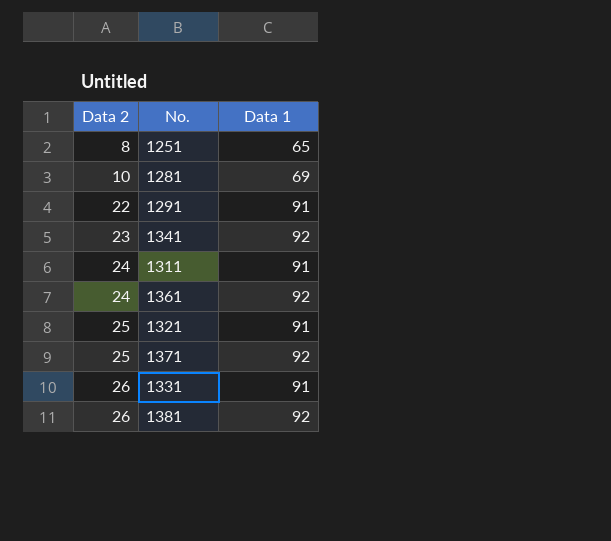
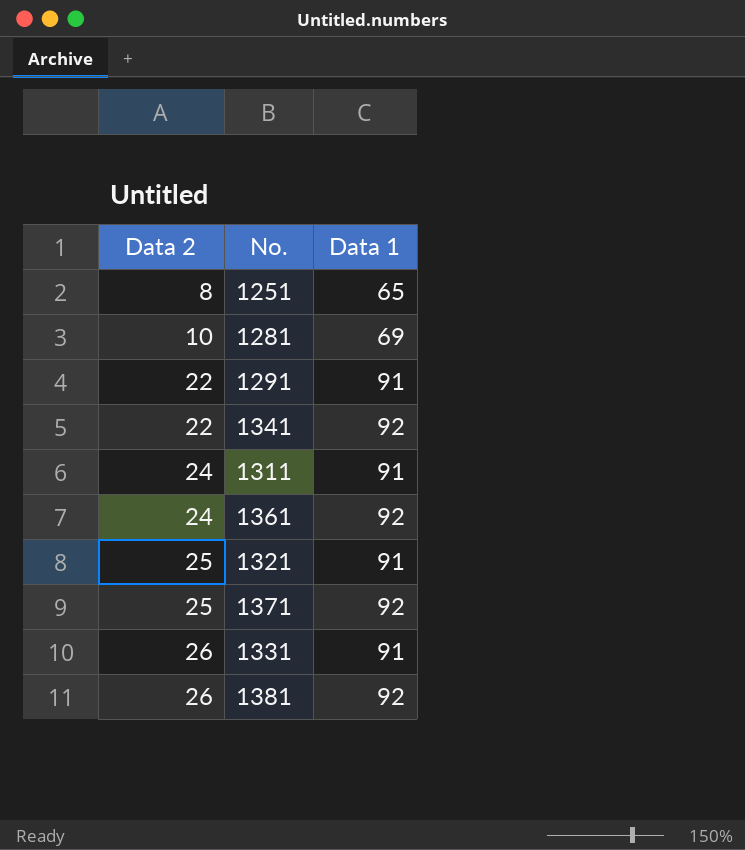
1341 | Data 2: 23 -> 22

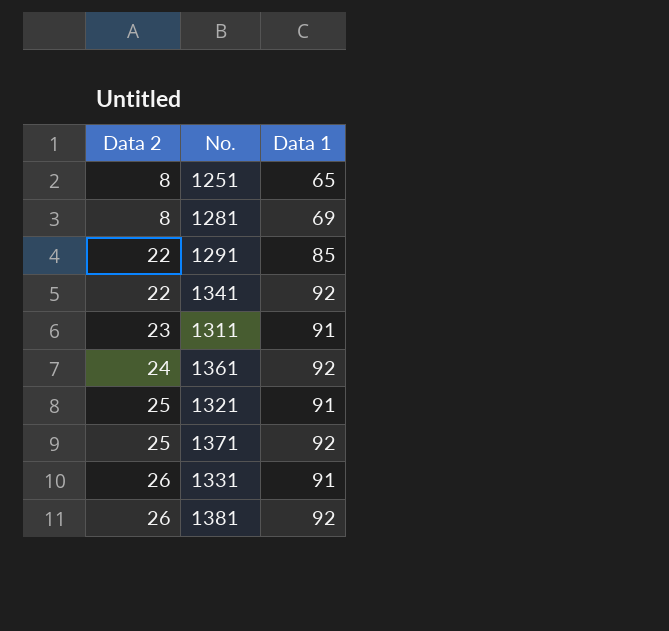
1281 | Data 2: 10 -> 8
1291 | Data 1: 91 -> 85
1311 | Data 2: 24 -> 23

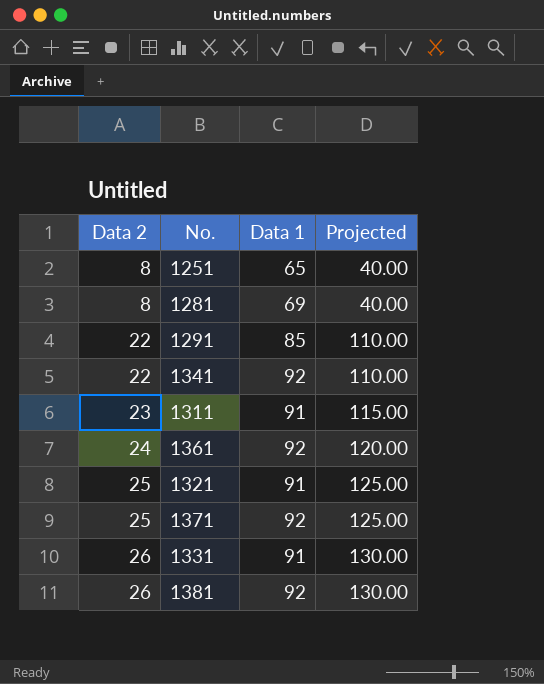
column Projected | formula: none -> [Data 2] * 5

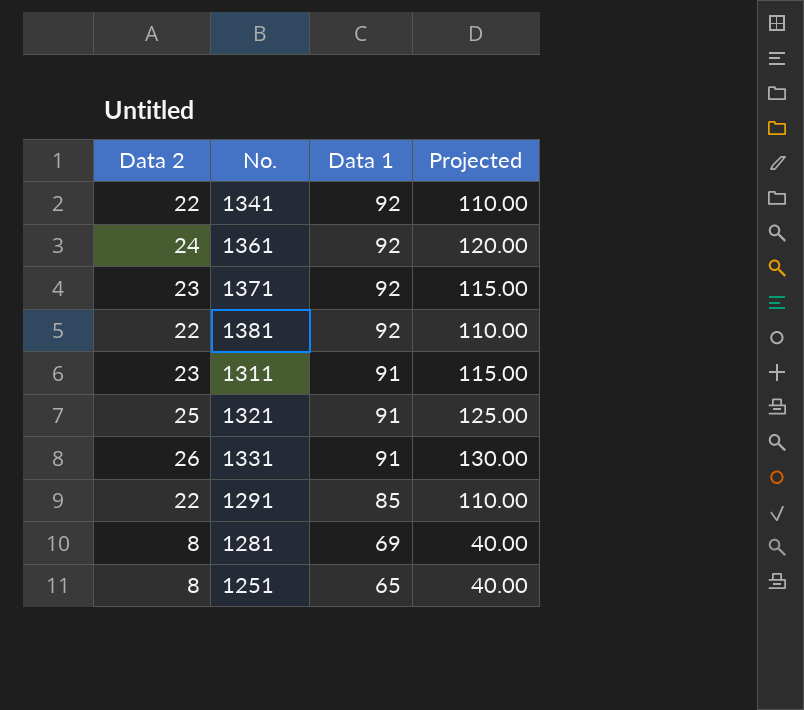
row order: Data 2 ascending -> Data 1 descending
1371 | Data 2: 25 -> 23
1371 | Projected: 125.00 -> 115.00
1381 | Data 2: 26 -> 22
1381 | Projected: 130.00 -> 110.00

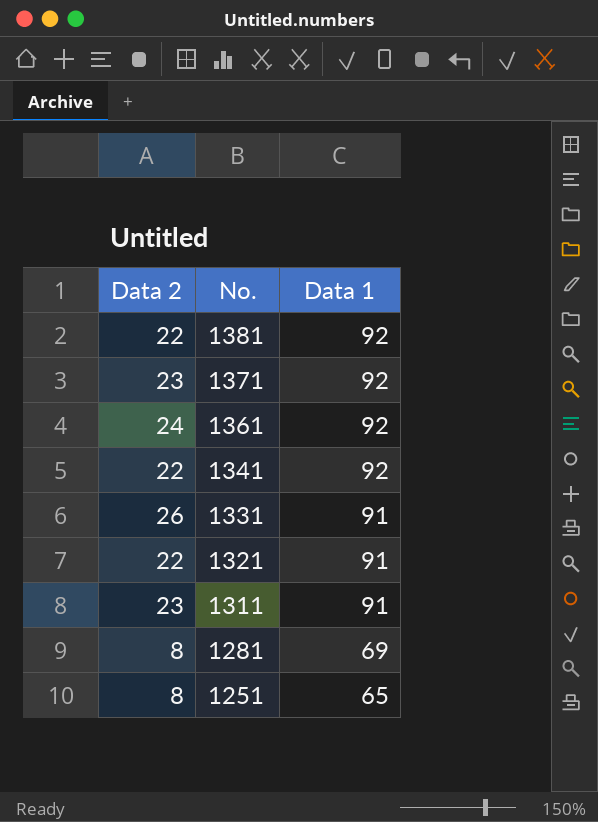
row order: Data 1 descending -> No. descending
column Projected | formula: [Data 2] * 5 -> none
row 1291: 22 | 85 | 110.00 -> none
1321 | Data 2: 25 -> 22

